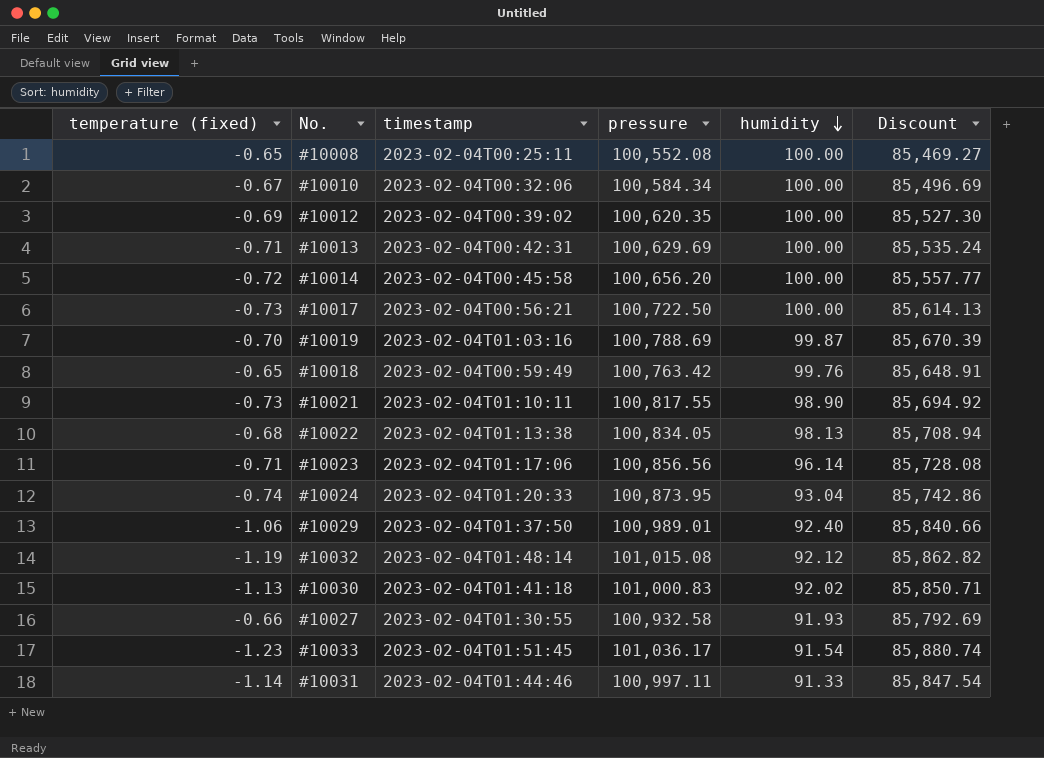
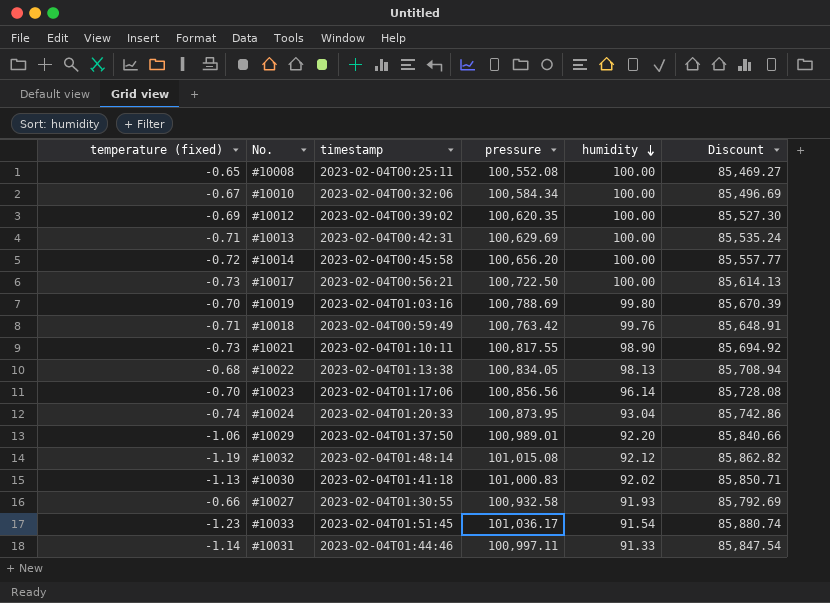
#10019 | humidity: 99.87 -> 99.80
#10018 | temperature (fixed): -0.65 -> -0.71
#10023 | temperature (fixed): -0.71 -> -0.70
#10029 | humidity: 92.40 -> 92.20

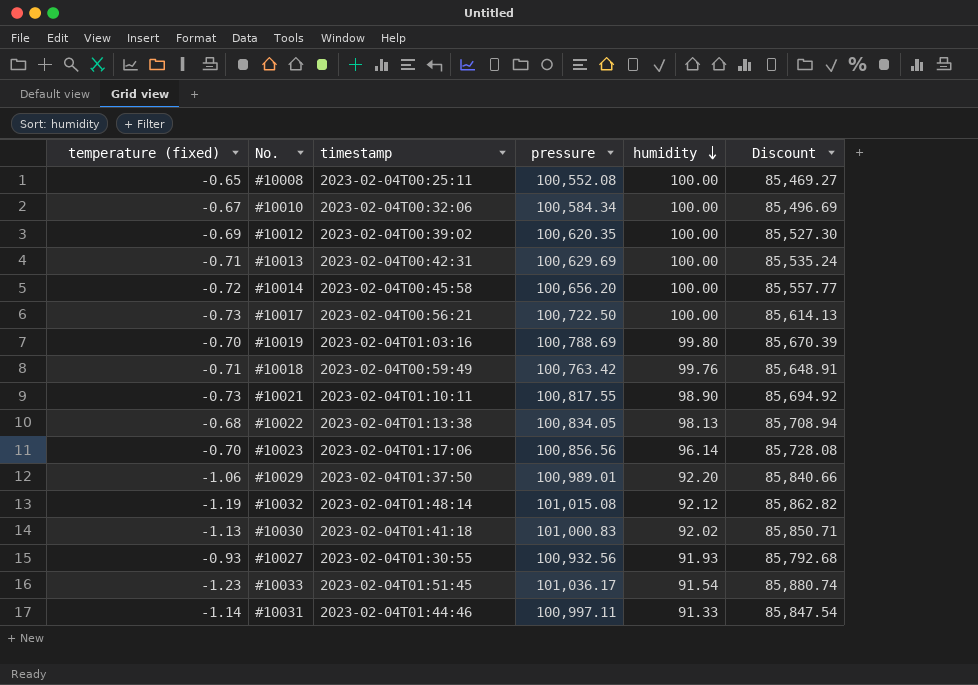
row #10024: -0.74 | 2023-02-04T01:20:33 | 100,873.95 | 93.04 | 85,742.86 -> none
#10027 | temperature (fixed): -0.66 -> -0.93
#10027 | pressure: 100,932.58 -> 100,932.56
#10027 | Discount: 85,792.69 -> 85,792.68

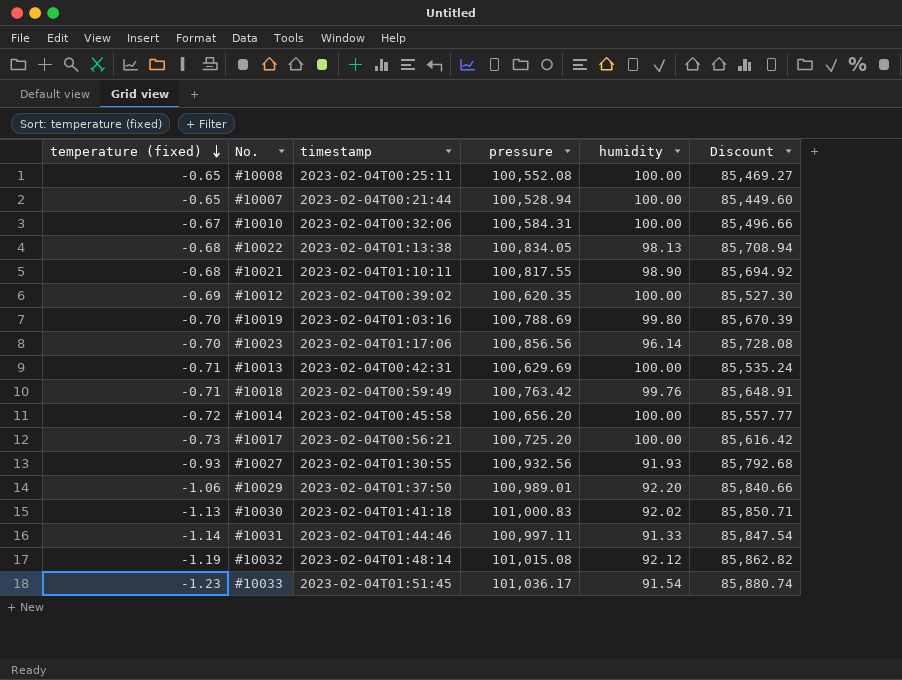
row order: humidity descending -> temperature (fixed) descending
row #10007: none -> -0.65 | 2023-02-04T00:21:44 | 100,528.94 | 100.00 | 85,449.60
#10010 | pressure: 100,584.34 -> 100,584.31
#10010 | Discount: 85,496.69 -> 85,496.66
#10021 | temperature (fixed): -0.73 -> -0.68
#10017 | pressure: 100,722.50 -> 100,725.20
#10017 | Discount: 85,614.13 -> 85,616.42

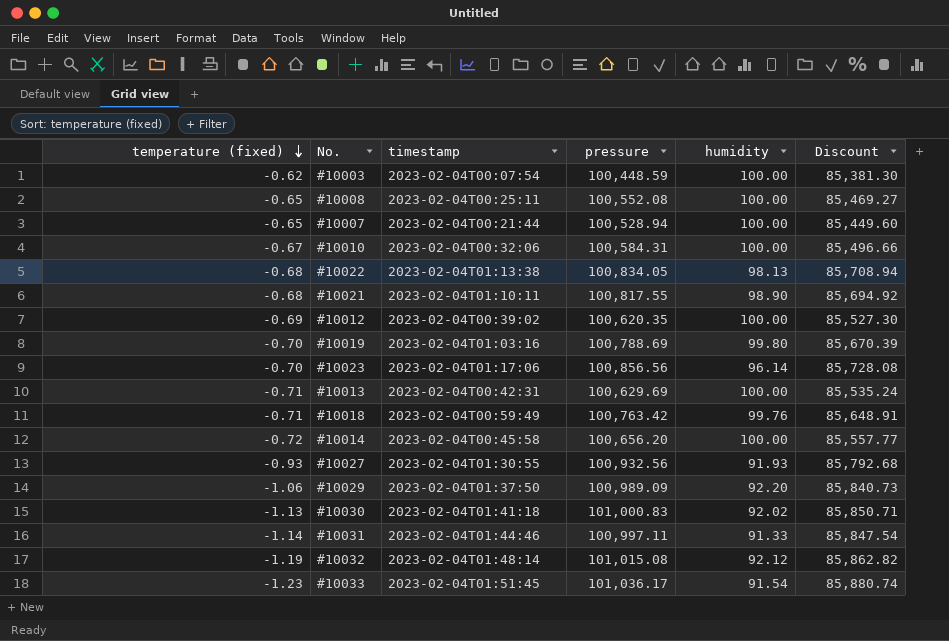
row #10017: -0.73 | 2023-02-04T00:56:21 | 100,725.20 | 100.00 | 85,616.42 -> none
row #10003: none -> -0.62 | 2023-02-04T00:07:54 | 100,448.59 | 100.00 | 85,381.30
#10029 | pressure: 100,989.01 -> 100,989.09
#10029 | Discount: 85,840.66 -> 85,840.73

